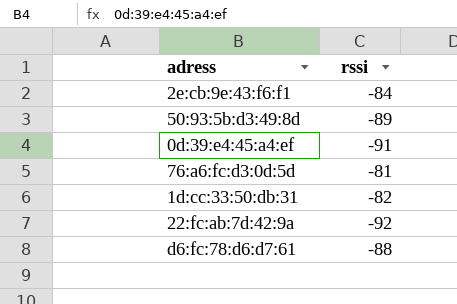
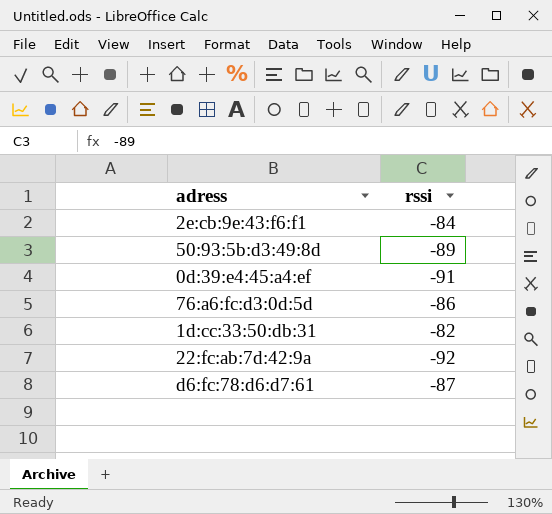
76:a6:fc:d3:0d:5d | rssi: -81 -> -86
d6:fc:78:d6:d7:61 | rssi: -88 -> -87

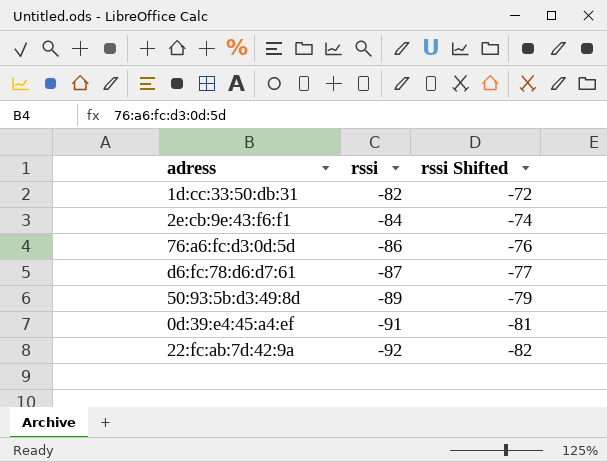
row order: none -> rssi descending
column rssi Shifted | formula: none -> [rssi] + 10

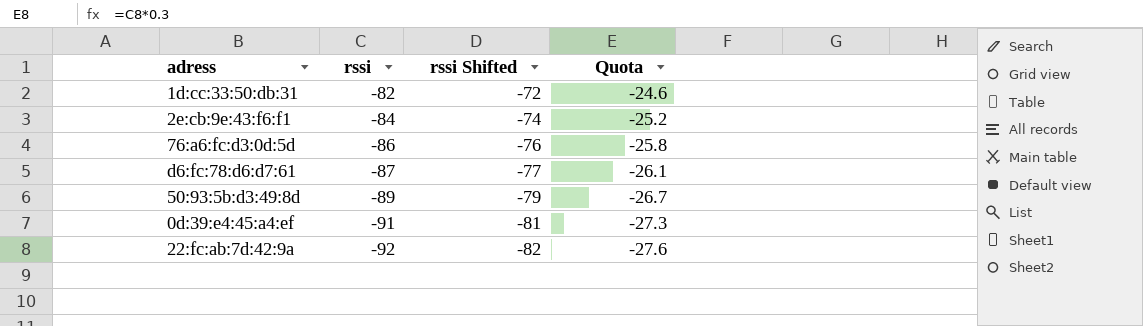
column Quota | formula: none -> [rssi] * 0.3

